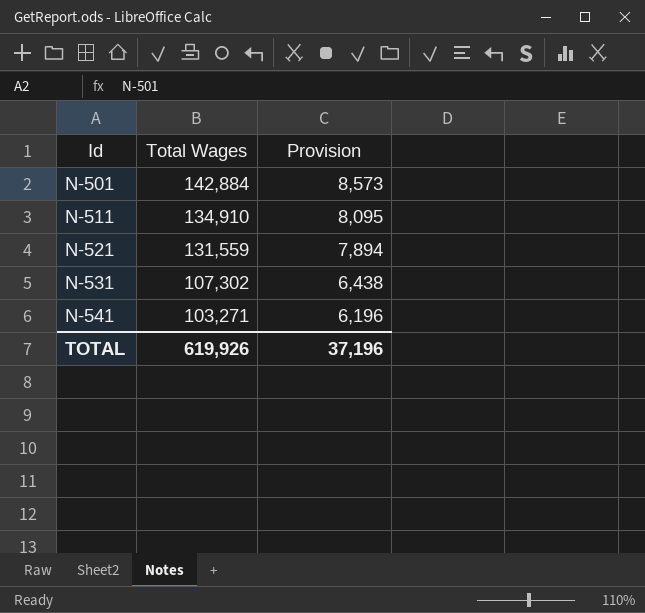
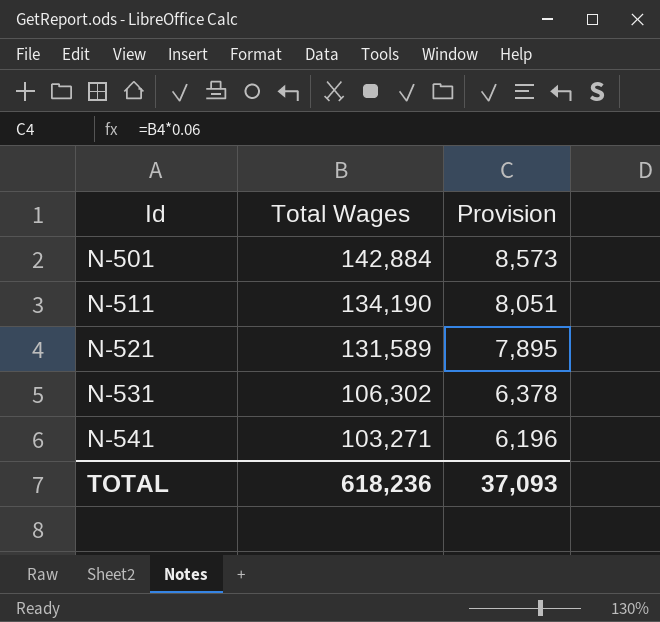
N-511 | Total Wages: 134,910 -> 134,190
N-511 | Provision: 8,095 -> 8,051
N-521 | Total Wages: 131,559 -> 131,589
N-521 | Provision: 7,894 -> 7,895
N-531 | Total Wages: 107,302 -> 106,302
N-531 | Provision: 6,438 -> 6,378
TOTAL | Total Wages: 619,926 -> 618,236
TOTAL | Provision: 37,196 -> 37,093

